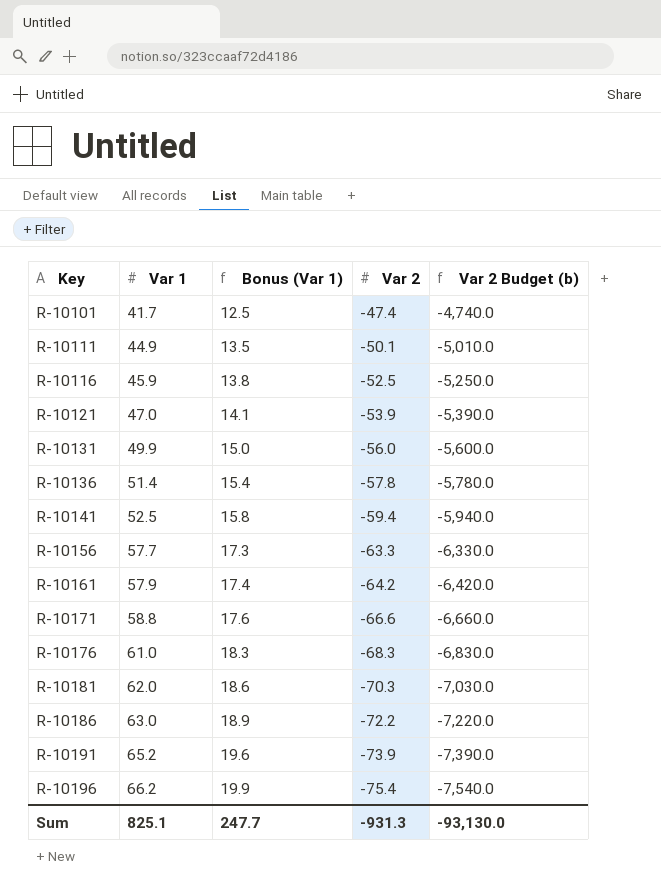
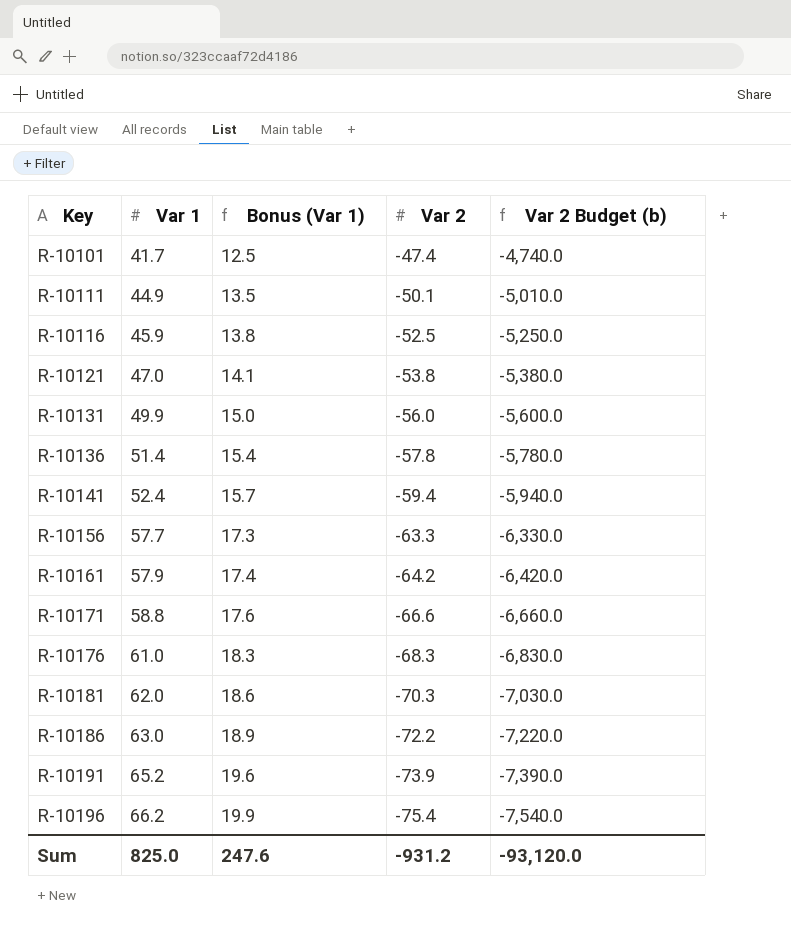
R-10121 | Var 2: -53.9 -> -53.8
R-10121 | Var 2 Budget (b): -5,390.0 -> -5,380.0
R-10141 | Var 1: 52.5 -> 52.4
R-10141 | Bonus (Var 1): 15.8 -> 15.7
Sum | Var 1: 825.1 -> 825.0
Sum | Bonus (Var 1): 247.7 -> 247.6
Sum | Var 2: -931.3 -> -931.2
Sum | Var 2 Budget (b): -93,130.0 -> -93,120.0

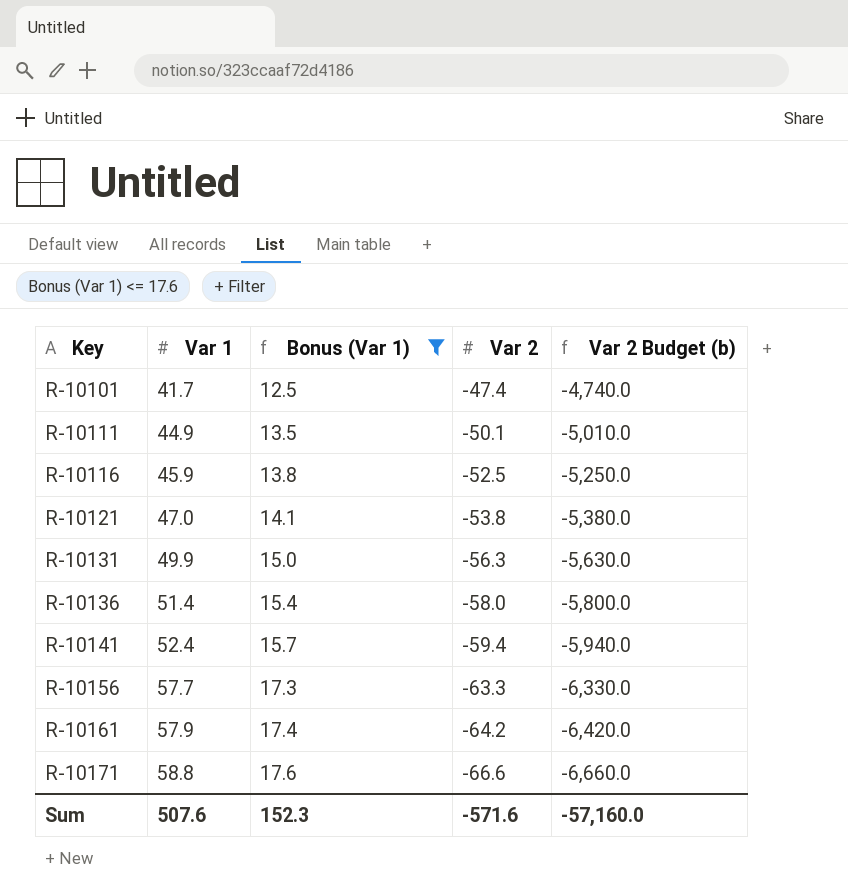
filter: none -> Bonus (Var 1) <= 17.6
R-10131 | Var 2: -56.0 -> -56.3
R-10131 | Var 2 Budget (b): -5,600.0 -> -5,630.0
R-10136 | Var 2: -57.8 -> -58.0
R-10136 | Var 2 Budget (b): -5,780.0 -> -5,800.0
Sum | Var 1: 825.0 -> 507.6
Sum | Bonus (Var 1): 247.6 -> 152.3
Sum | Var 2: -931.2 -> -571.6
Sum | Var 2 Budget (b): -93,120.0 -> -57,160.0

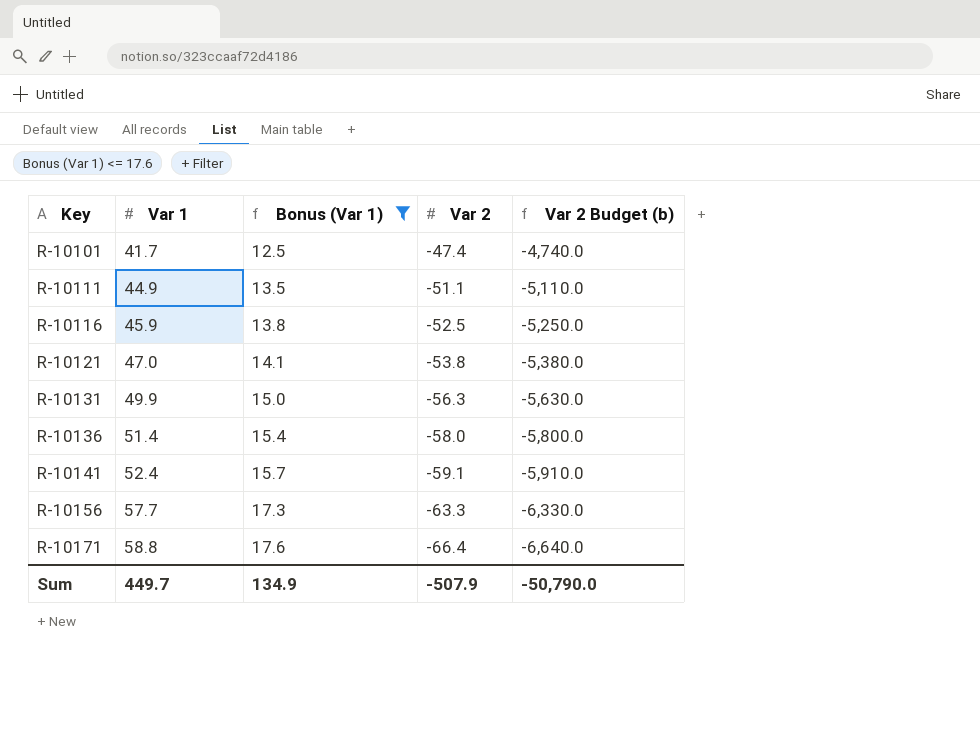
row R-10161: 57.9 | 17.4 | -64.2 | -6,420.0 -> none
R-10111 | Var 2: -50.1 -> -51.1
R-10111 | Var 2 Budget (b): -5,010.0 -> -5,110.0
R-10141 | Var 2: -59.4 -> -59.1
R-10141 | Var 2 Budget (b): -5,940.0 -> -5,910.0
R-10171 | Var 2: -66.6 -> -66.4
R-10171 | Var 2 Budget (b): -6,660.0 -> -6,640.0
Sum | Var 1: 507.6 -> 449.7
Sum | Bonus (Var 1): 152.3 -> 134.9
Sum | Var 2: -571.6 -> -507.9
Sum | Var 2 Budget (b): -57,160.0 -> -50,790.0

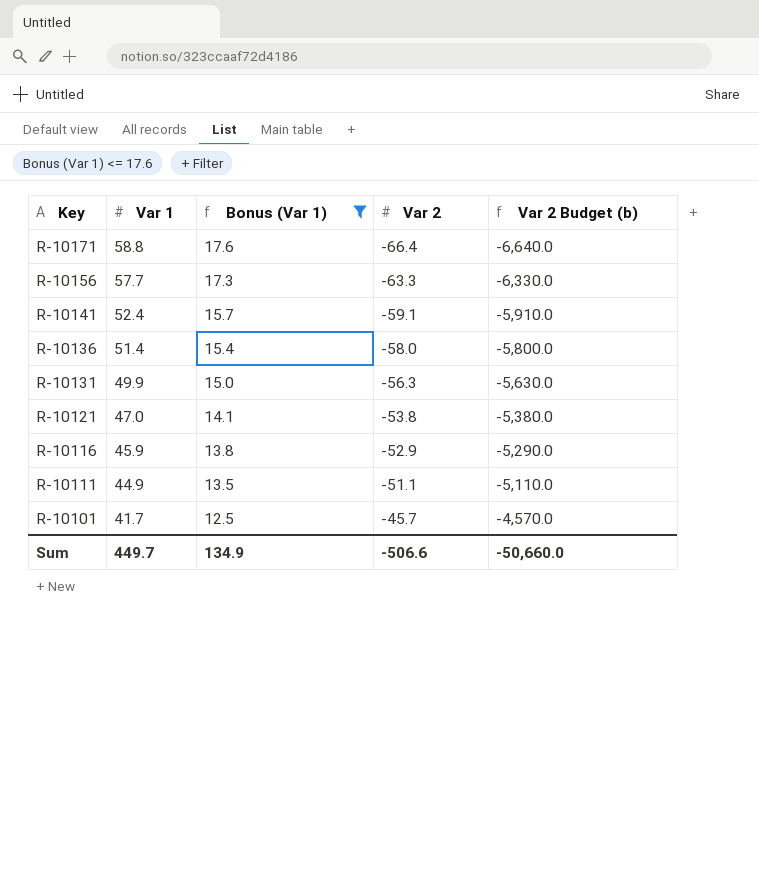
row order: Key ascending -> Key descending
R-10116 | Var 2: -52.5 -> -52.9
R-10116 | Var 2 Budget (b): -5,250.0 -> -5,290.0
R-10101 | Var 2: -47.4 -> -45.7
R-10101 | Var 2 Budget (b): -4,740.0 -> -4,570.0
Sum | Var 2: -507.9 -> -506.6
Sum | Var 2 Budget (b): -50,790.0 -> -50,660.0

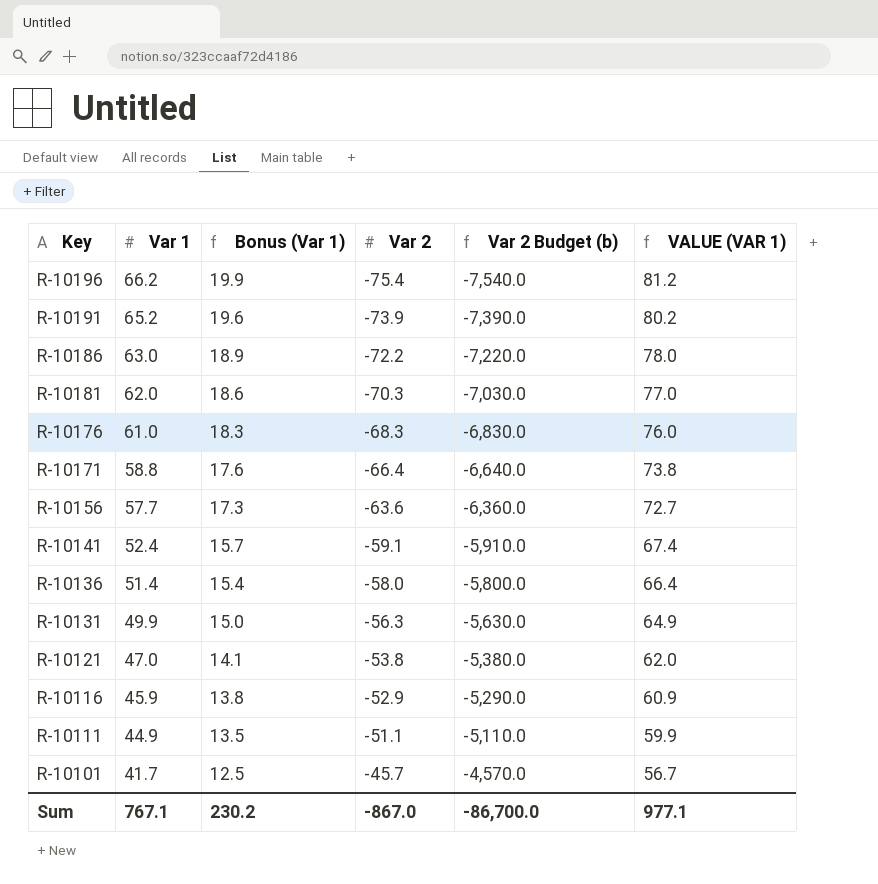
filter: Bonus (Var 1) <= 17.6 -> none
column VALUE (VAR 1) | formula: none -> [Var 1] + 15
R-10156 | Var 2: -63.3 -> -63.6
R-10156 | Var 2 Budget (b): -6,330.0 -> -6,360.0
Sum | Var 1: 449.7 -> 767.1
Sum | Bonus (Var 1): 134.9 -> 230.2
Sum | Var 2: -506.6 -> -867.0
Sum | Var 2 Budget (b): -50,660.0 -> -86,700.0

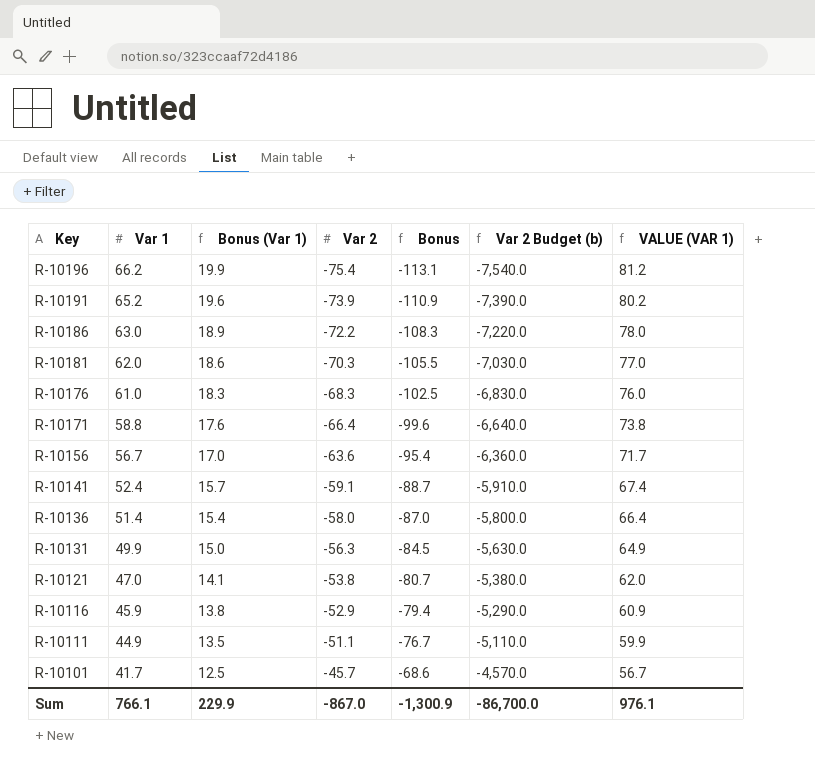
column Bonus | formula: none -> [Var 2] * 1.5
R-10156 | Var 1: 57.7 -> 56.7
R-10156 | Bonus (Var 1): 17.3 -> 17.0
R-10156 | VALUE (VAR 1): 72.7 -> 71.7
Sum | Var 1: 767.1 -> 766.1
Sum | Bonus (Var 1): 230.2 -> 229.9
Sum | VALUE (VAR 1): 977.1 -> 976.1

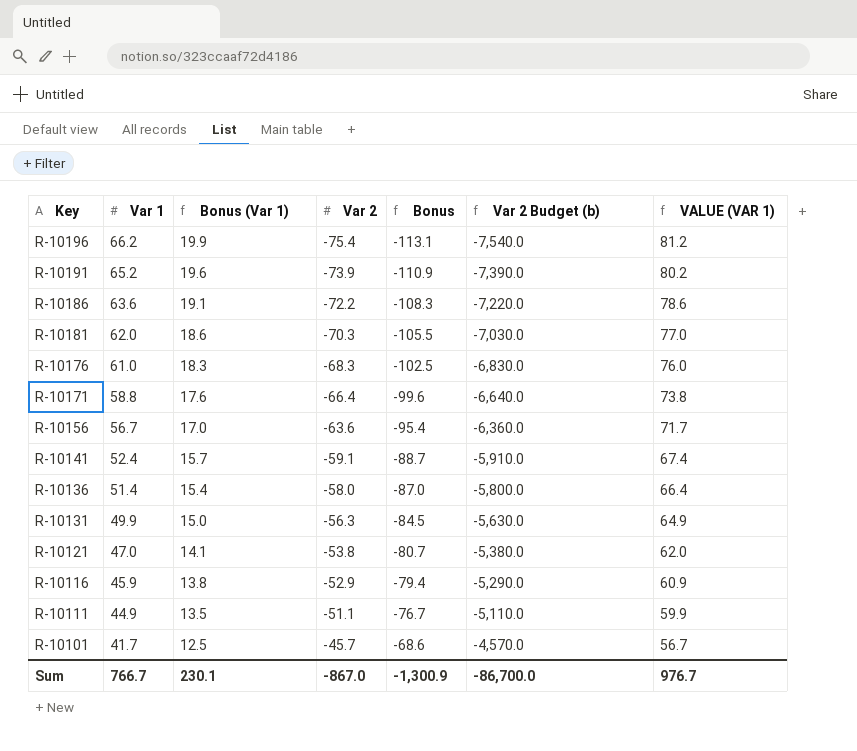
R-10186 | Var 1: 63.0 -> 63.6
R-10186 | Bonus (Var 1): 18.9 -> 19.1
R-10186 | VALUE (VAR 1): 78.0 -> 78.6
Sum | Var 1: 766.1 -> 766.7
Sum | Bonus (Var 1): 229.9 -> 230.1
Sum | VALUE (VAR 1): 976.1 -> 976.7

